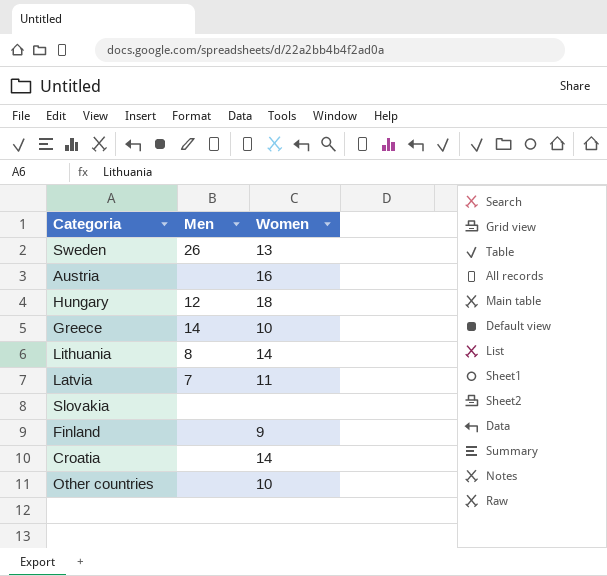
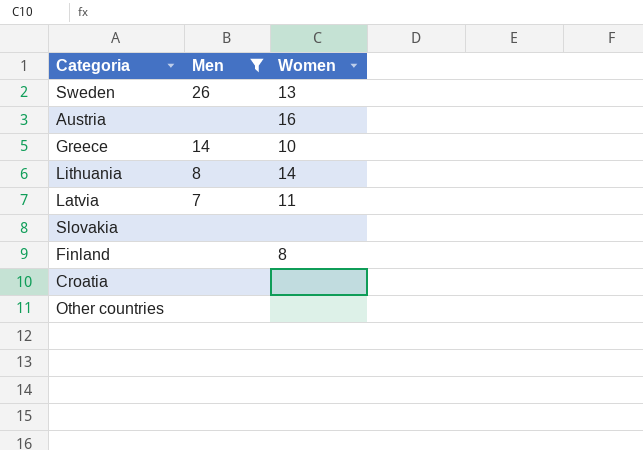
filter: none -> Men != 12
Finland | Women: 9 -> 8
Croatia | Women: 14 -> none
Other countries | Women: 10 -> none

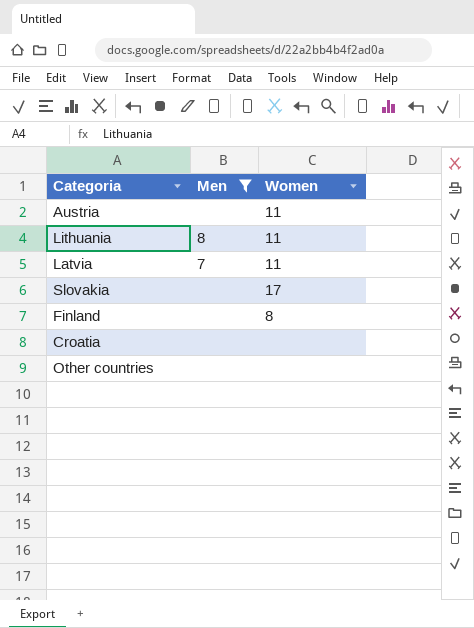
row Sweden: 26 | 13 -> none
row Greece: 14 | 10 -> none
Austria | Women: 16 -> 11
Lithuania | Women: 14 -> 11
Slovakia | Women: none -> 17

